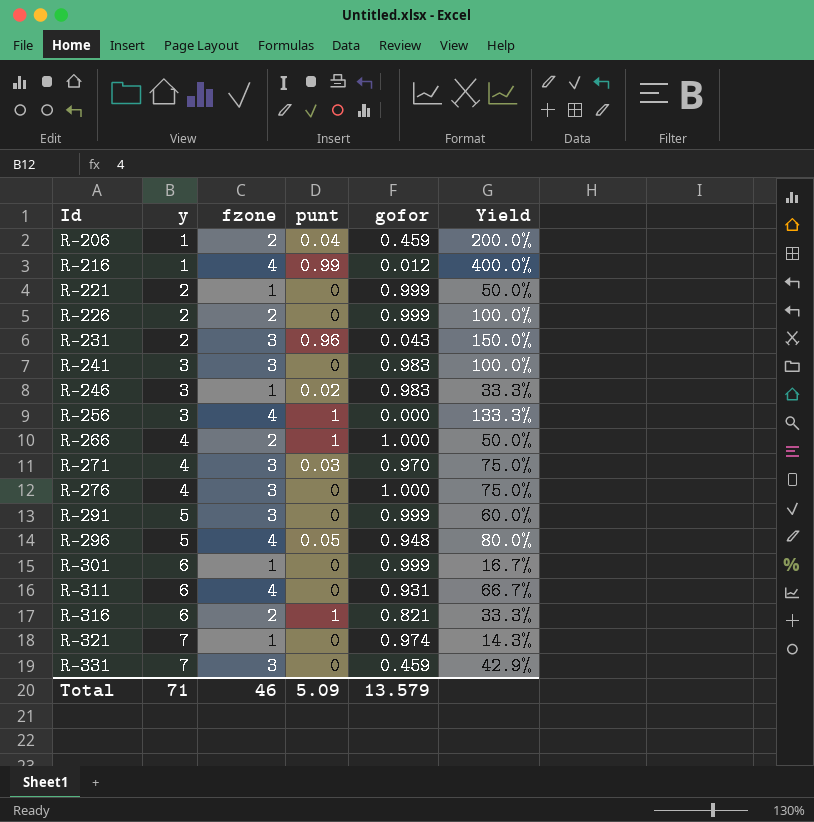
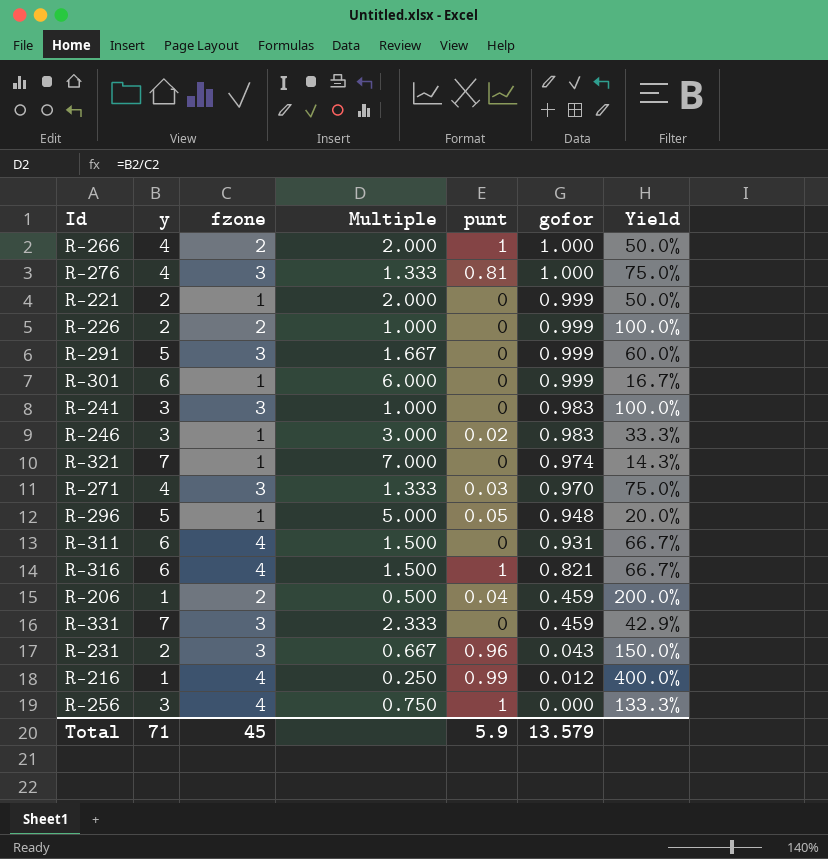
row order: Id ascending -> gofor descending
column Multiple | formula: none -> [y] / [fzone]
R-276 | punt: 0 -> 0.81
R-296 | fzone: 4 -> 1
R-296 | Yield: 80.0% -> 20.0%
R-316 | fzone: 2 -> 4
R-316 | Yield: 33.3% -> 66.7%
Total | fzone: 46 -> 45
Total | punt: 5.09 -> 5.9

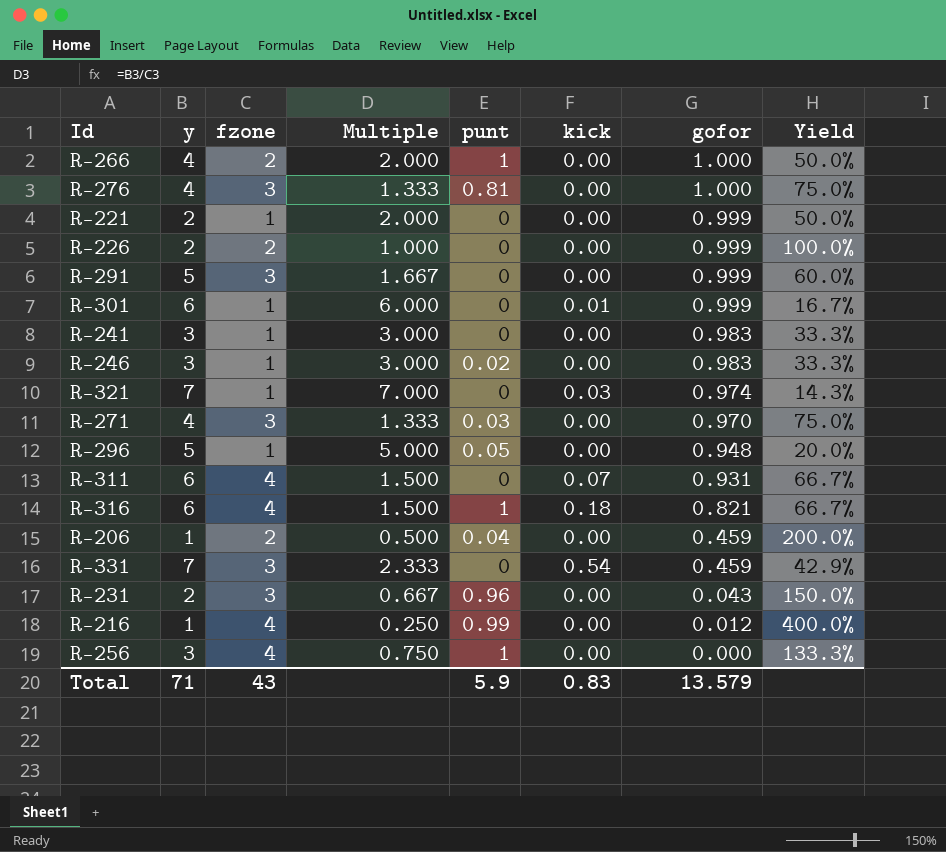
column kick | position: none -> 6
R-241 | fzone: 3 -> 1
R-241 | Multiple: 1.000 -> 3.000
R-241 | Yield: 100.0% -> 33.3%
Total | fzone: 45 -> 43

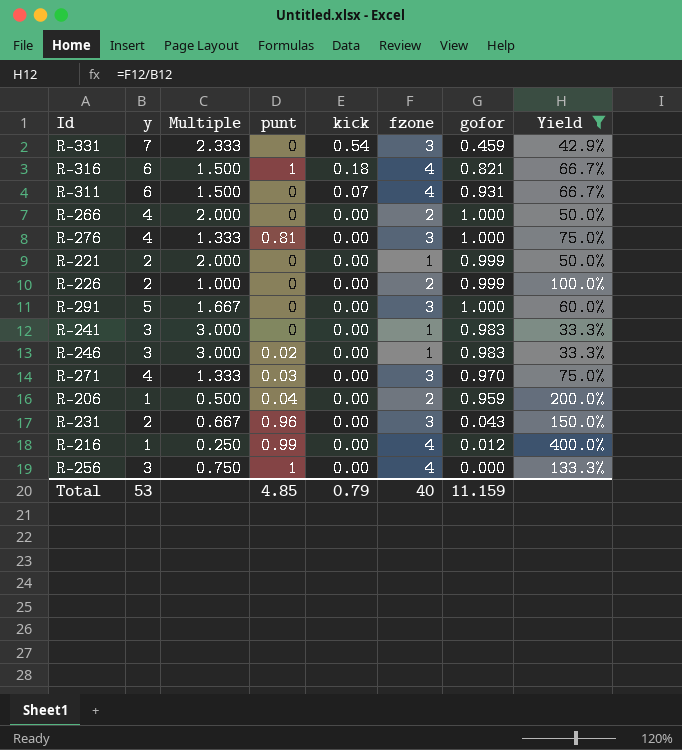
filter: none -> Yield >= 33.3%
row order: gofor descending -> kick descending
column fzone | position: 3 -> 6
R-266 | punt: 1 -> 0
R-291 | gofor: 0.999 -> 1.000
R-206 | gofor: 0.459 -> 0.959
Total | y: 71 -> 53
Total | punt: 5.9 -> 4.85
Total | kick: 0.83 -> 0.79
Total | fzone: 43 -> 40
Total | gofor: 13.579 -> 11.159

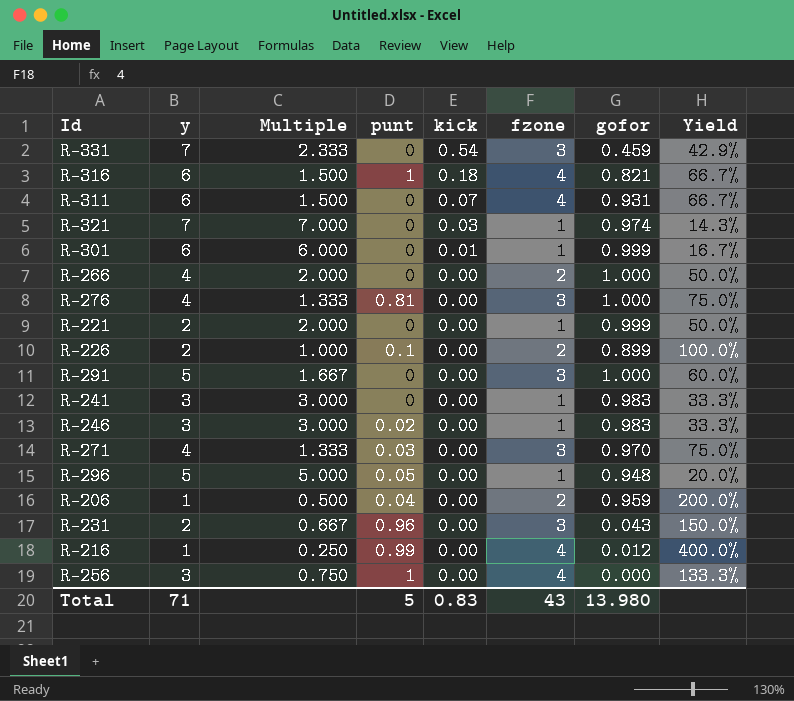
filter: Yield >= 33.3% -> none
R-226 | punt: 0 -> 0.1
R-226 | gofor: 0.999 -> 0.899
Total | y: 53 -> 71
Total | punt: 4.85 -> 5
Total | kick: 0.79 -> 0.83
Total | fzone: 40 -> 43
Total | gofor: 11.159 -> 13.980

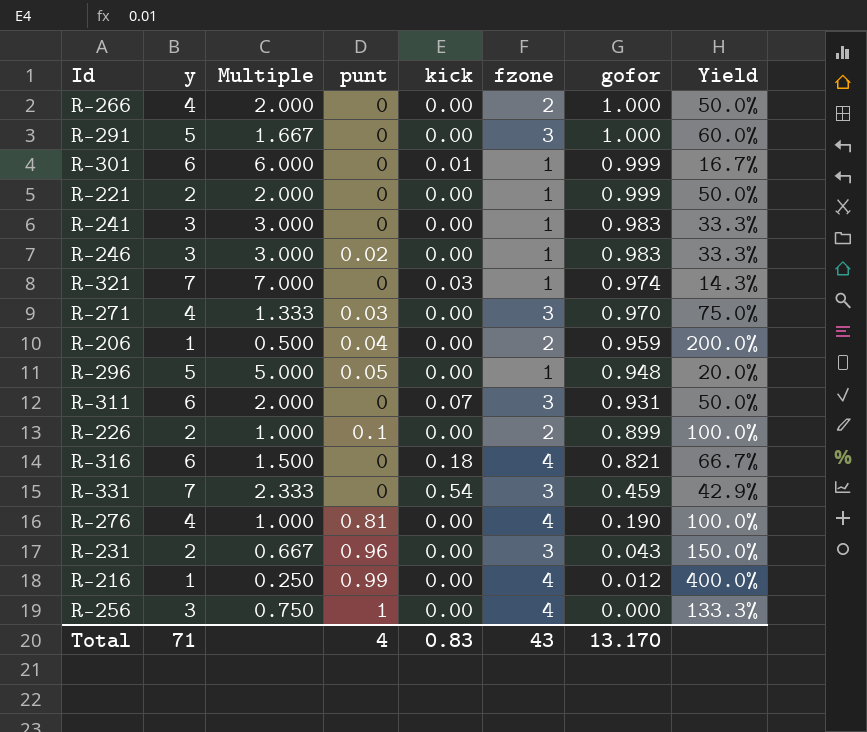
row order: kick descending -> gofor descending
R-311 | Multiple: 1.500 -> 2.000
R-311 | fzone: 4 -> 3
R-311 | Yield: 66.7% -> 50.0%
R-316 | punt: 1 -> 0
R-276 | Multiple: 1.333 -> 1.000
R-276 | fzone: 3 -> 4
R-276 | gofor: 1.000 -> 0.190
R-276 | Yield: 75.0% -> 100.0%
Total | punt: 5 -> 4
Total | gofor: 13.980 -> 13.170

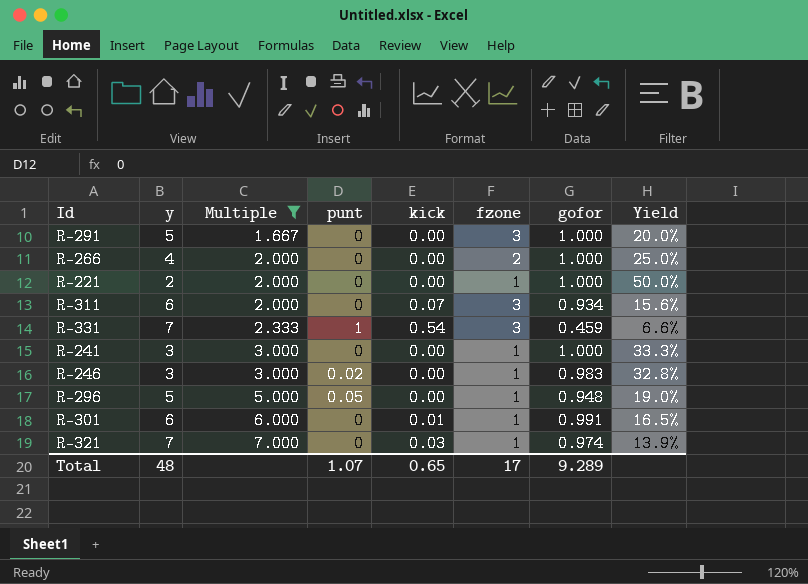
filter: none -> Multiple >= 1.667
row order: gofor descending -> Multiple ascending
column Yield | formula: [fzone] / [y] -> [gofor] / [y]
R-221 | gofor: 0.999 -> 1.000
R-311 | gofor: 0.931 -> 0.934
R-331 | punt: 0 -> 1
R-241 | gofor: 0.983 -> 1.000
R-301 | gofor: 0.999 -> 0.991
Total | y: 71 -> 48
Total | punt: 4 -> 1.07
Total | kick: 0.83 -> 0.65
Total | fzone: 43 -> 17
Total | gofor: 13.170 -> 9.289

